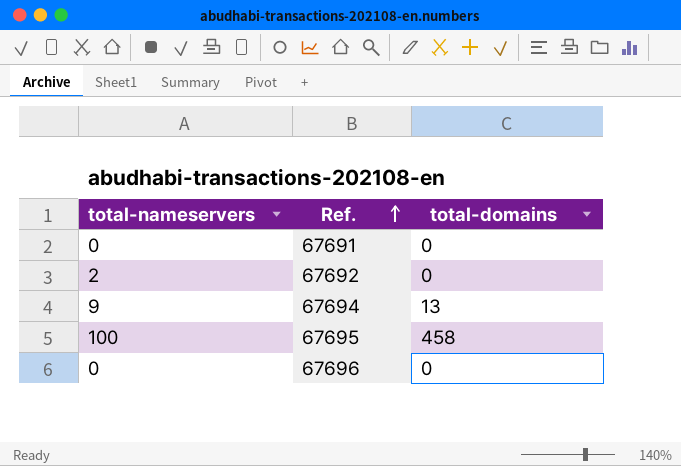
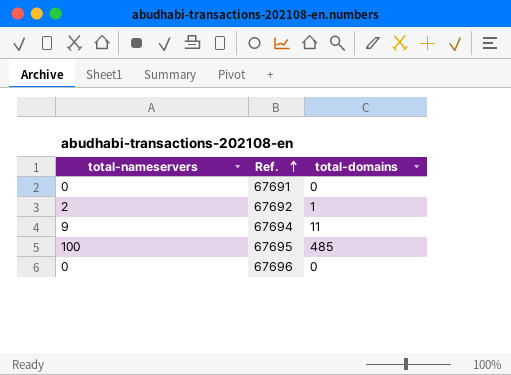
67692 | total-domains: 0 -> 1
67694 | total-domains: 13 -> 11
67695 | total-domains: 458 -> 485

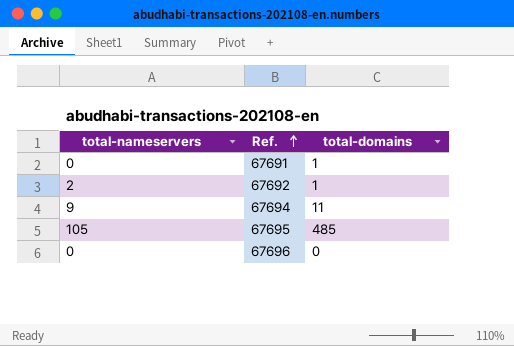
67691 | total-domains: 0 -> 1
67695 | total-nameservers: 100 -> 105

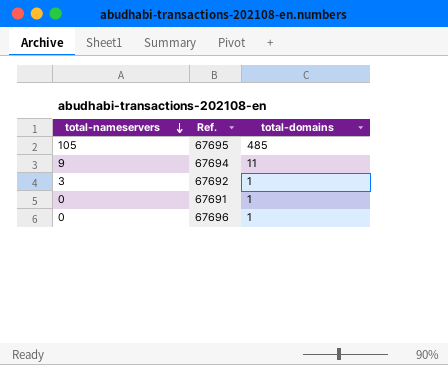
row order: Ref. ascending -> total-nameservers descending
67692 | total-nameservers: 2 -> 3
67696 | total-domains: 0 -> 1

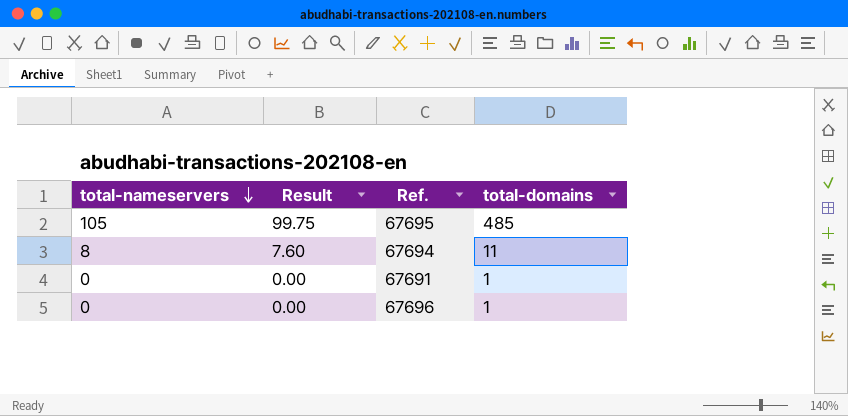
column Result | formula: none -> [total-nameservers] * 0.95
row 67692: 3 | 1 -> none
67694 | total-nameservers: 9 -> 8

